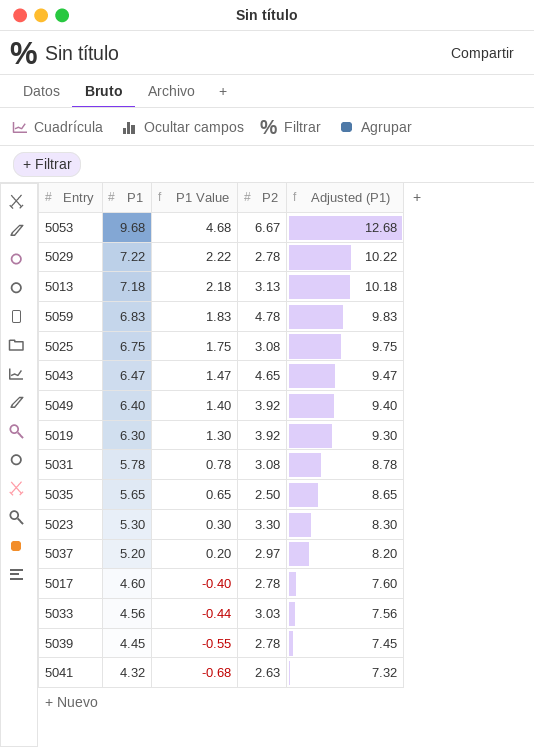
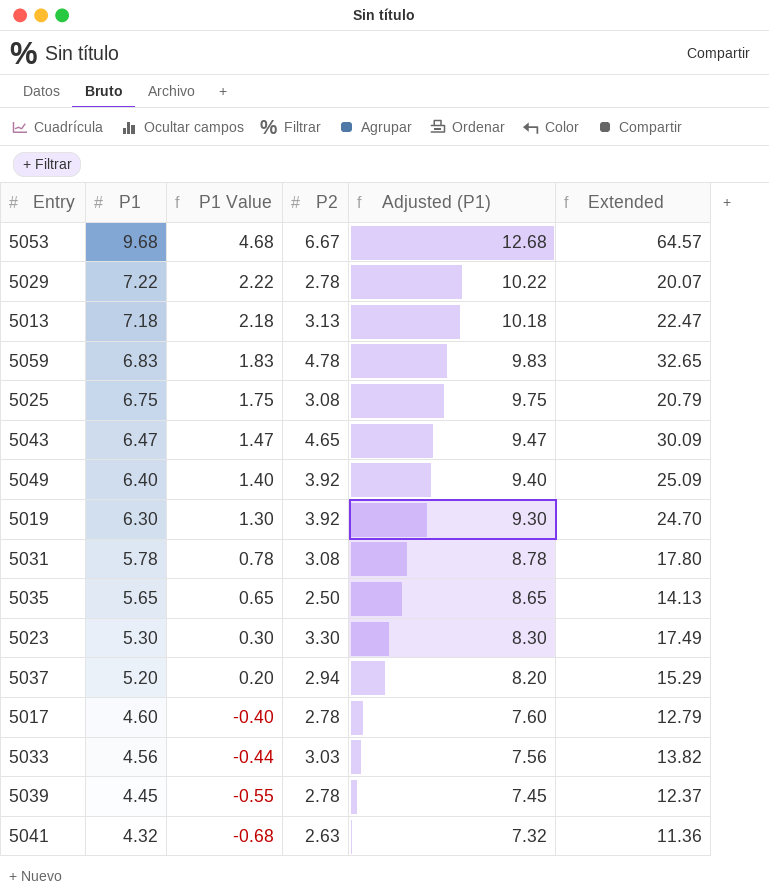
column Extended | formula: none -> [P1] * [P2]
5037 | P2: 2.97 -> 2.94

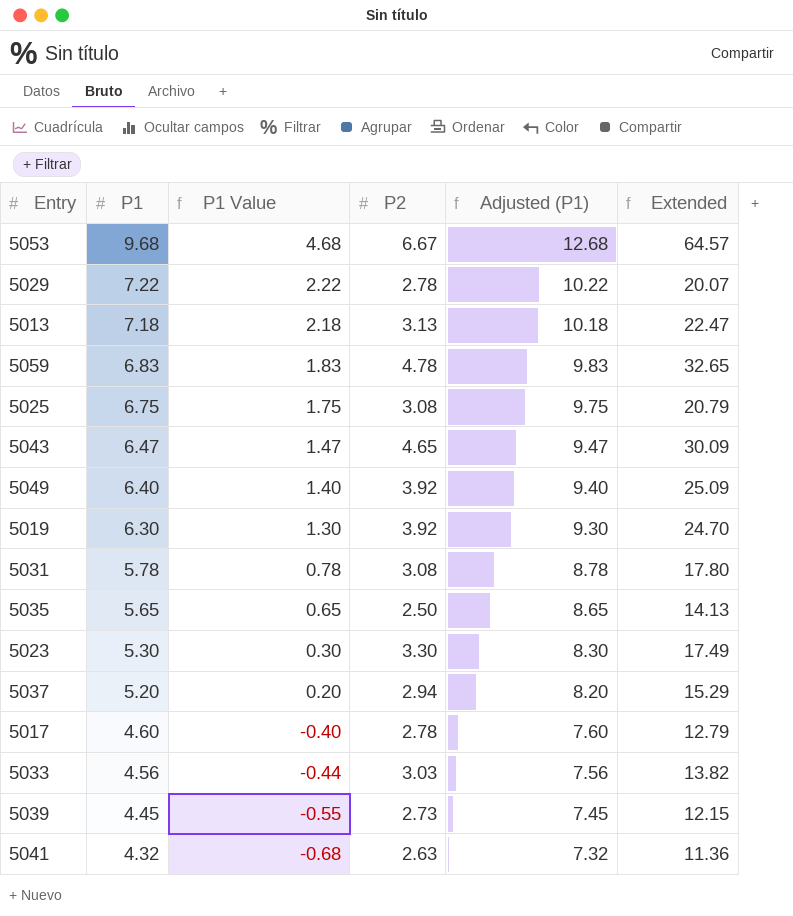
5039 | P2: 2.78 -> 2.73
5039 | Extended: 12.37 -> 12.15

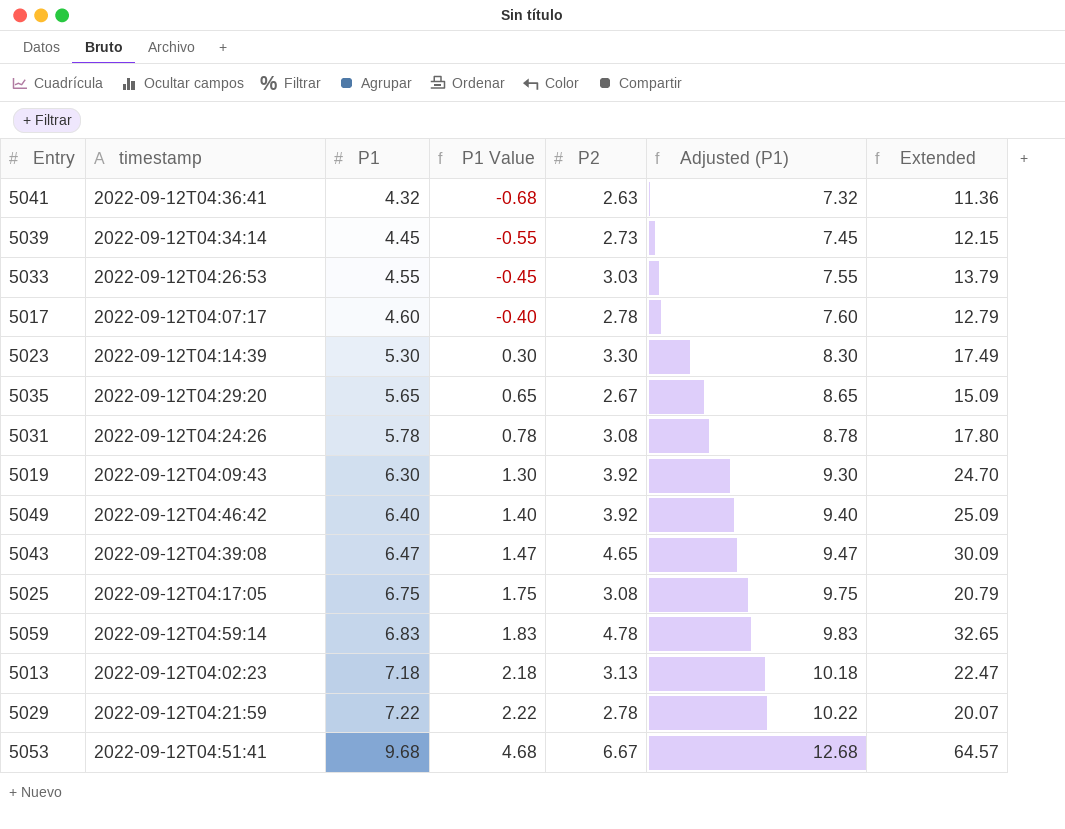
row order: P1 descending -> P1 ascending
column timestamp | position: none -> 2
row 5037: 5.20 | 0.20 | 2.94 | 8.20 | 15.29 -> none
5033 | P1: 4.56 -> 4.55
5033 | P1 Value: -0.44 -> -0.45
5033 | Adjusted (P1): 7.56 -> 7.55
5033 | Extended: 13.82 -> 13.79
5035 | P2: 2.50 -> 2.67
5035 | Extended: 14.13 -> 15.09

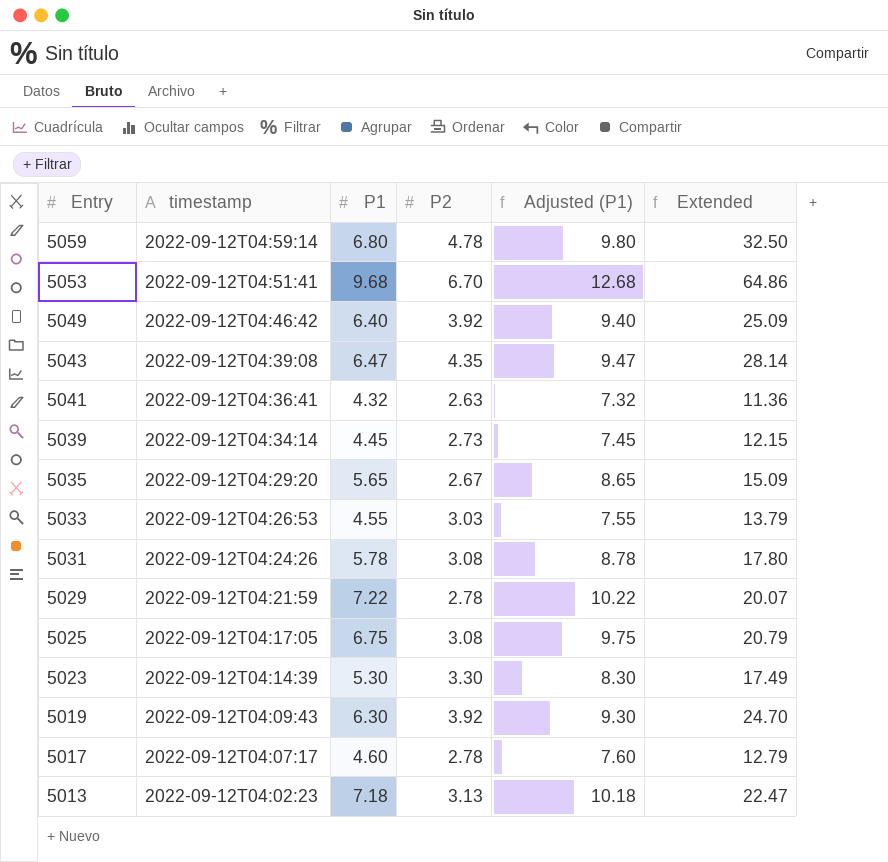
row order: P1 ascending -> Entry descending
column P1 Value | formula: [P1] - 5 -> none
5059 | P1: 6.83 -> 6.80
5059 | Adjusted (P1): 9.83 -> 9.80
5059 | Extended: 32.65 -> 32.50
5053 | P2: 6.67 -> 6.70
5053 | Extended: 64.57 -> 64.86
5043 | P2: 4.65 -> 4.35
5043 | Extended: 30.09 -> 28.14

